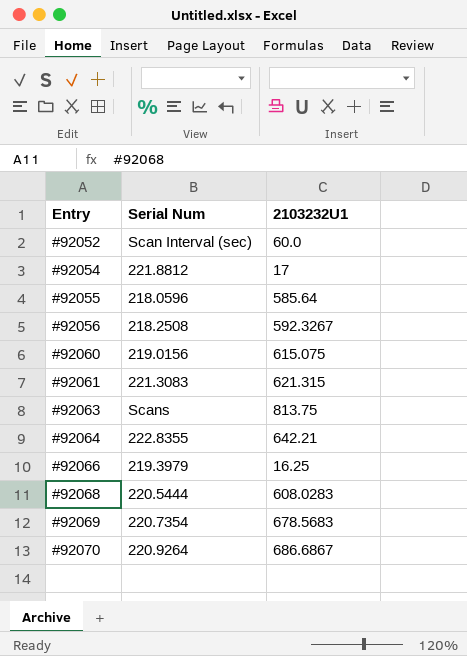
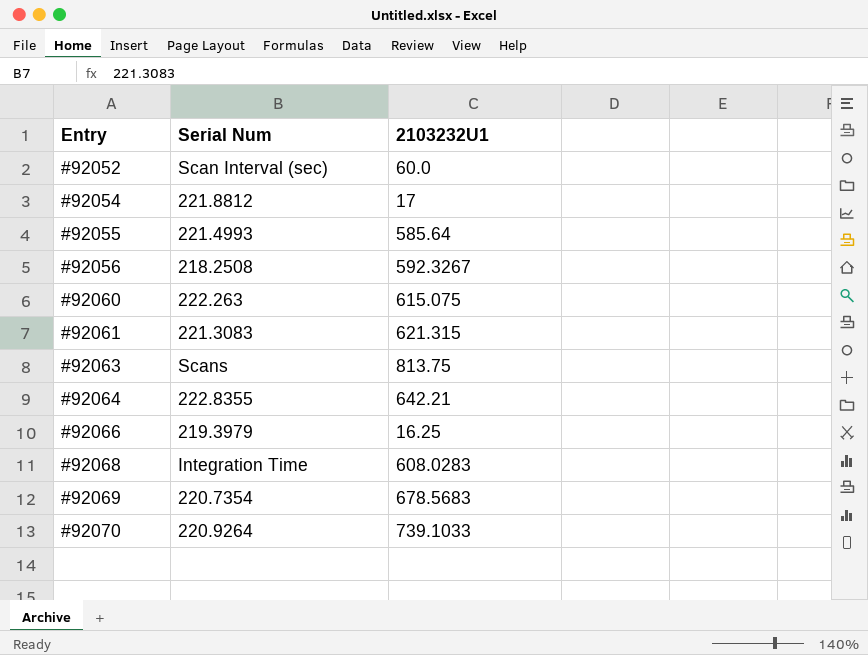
#92055 | Serial Num: 218.0596 -> 221.4993
#92060 | Serial Num: 219.0156 -> 222.263
#92068 | Serial Num: 220.5444 -> Integration Time
#92070 | 2103232U1: 686.6867 -> 739.1033

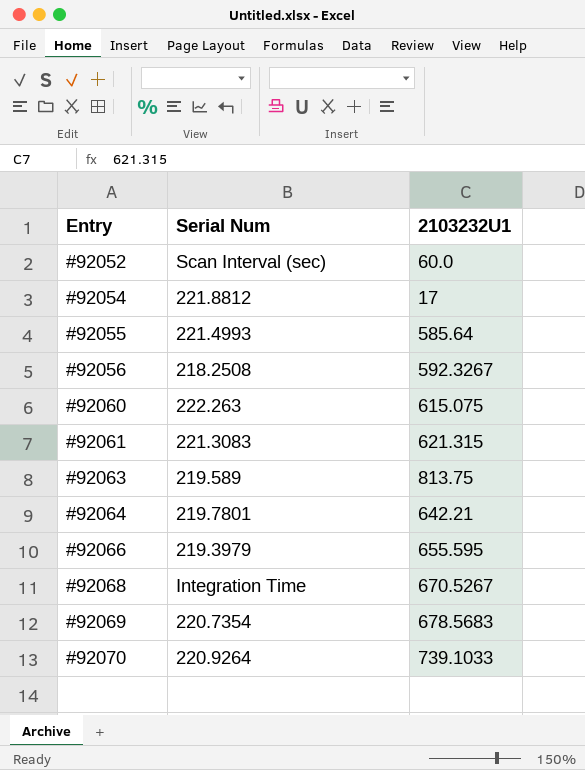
#92063 | Serial Num: Scans -> 219.589
#92064 | Serial Num: 222.8355 -> 219.7801
#92066 | 2103232U1: 16.25 -> 655.595
#92068 | 2103232U1: 608.0283 -> 670.5267

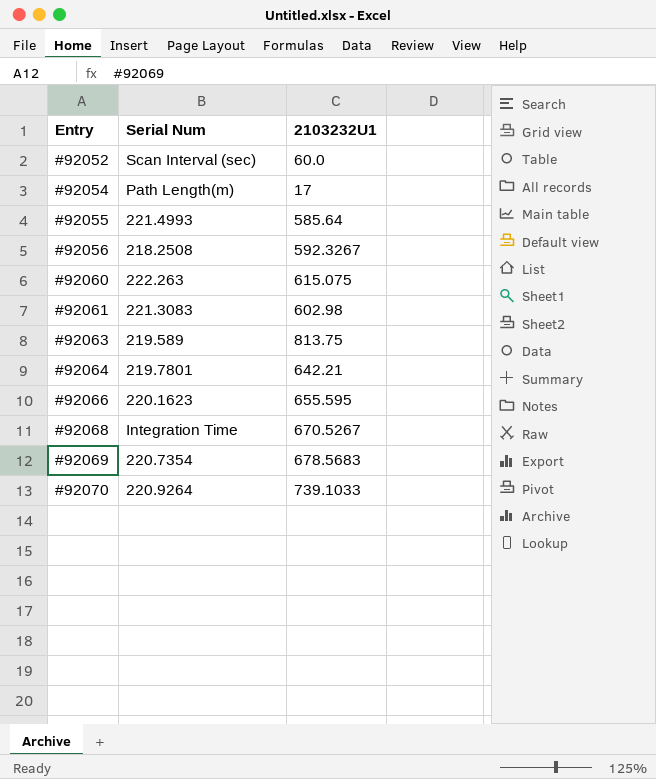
#92054 | Serial Num: 221.8812 -> Path Length(m)
#92061 | 2103232U1: 621.315 -> 602.98
#92066 | Serial Num: 219.3979 -> 220.1623

